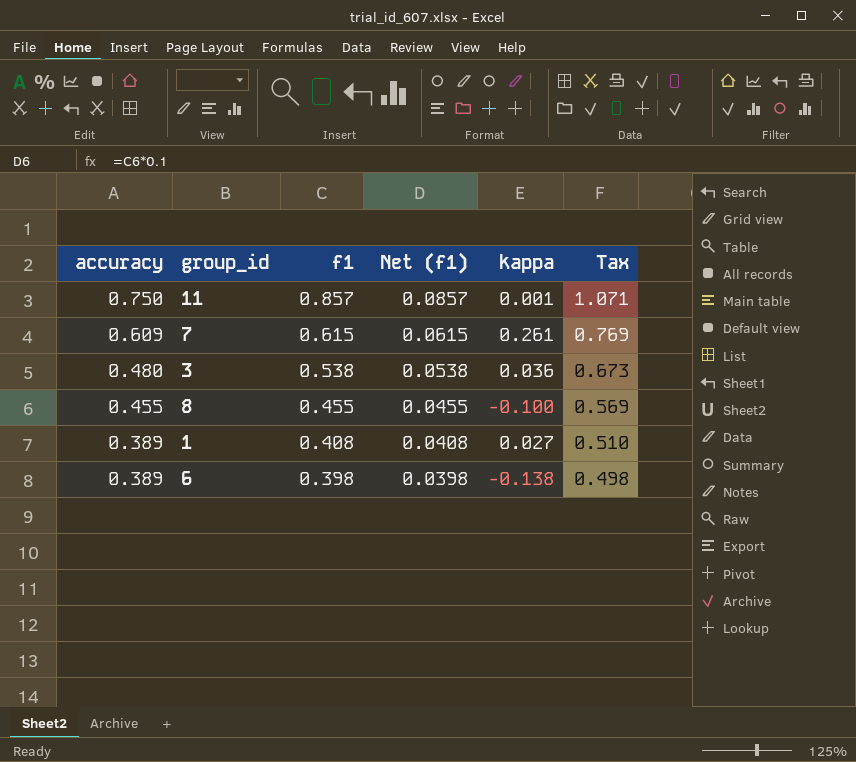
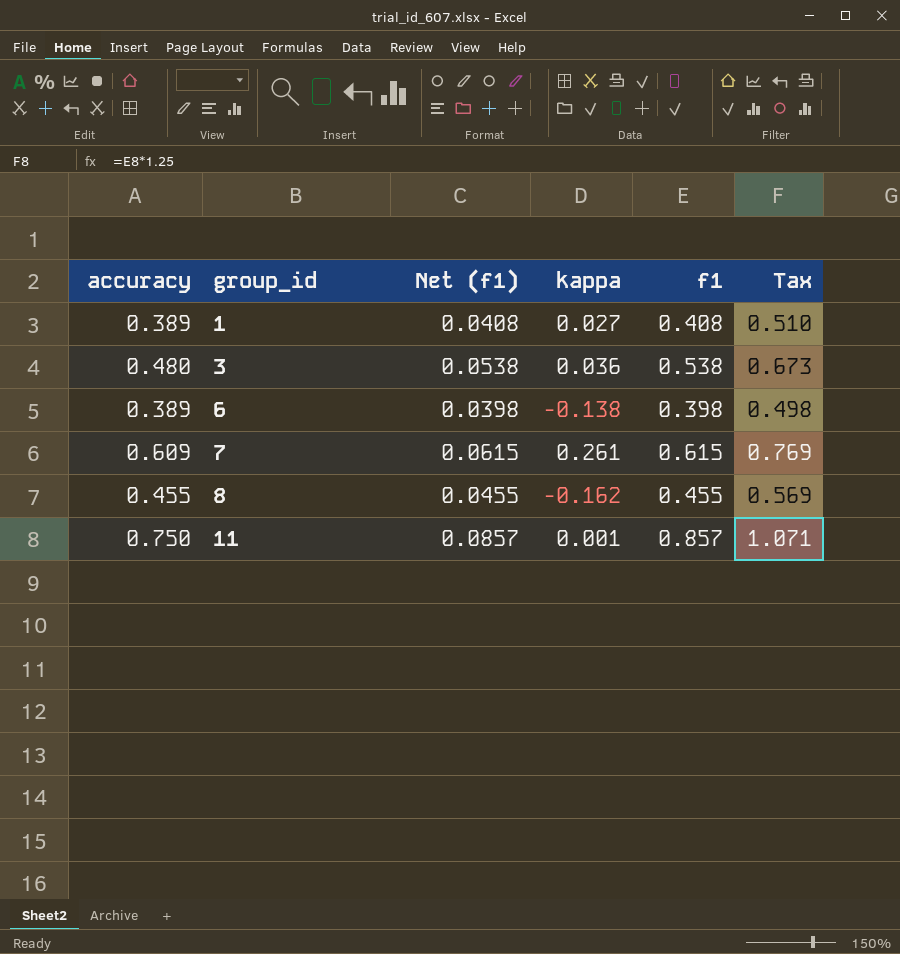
row order: accuracy descending -> group_id ascending
column f1 | position: 3 -> 5
8 | kappa: -0.100 -> -0.162

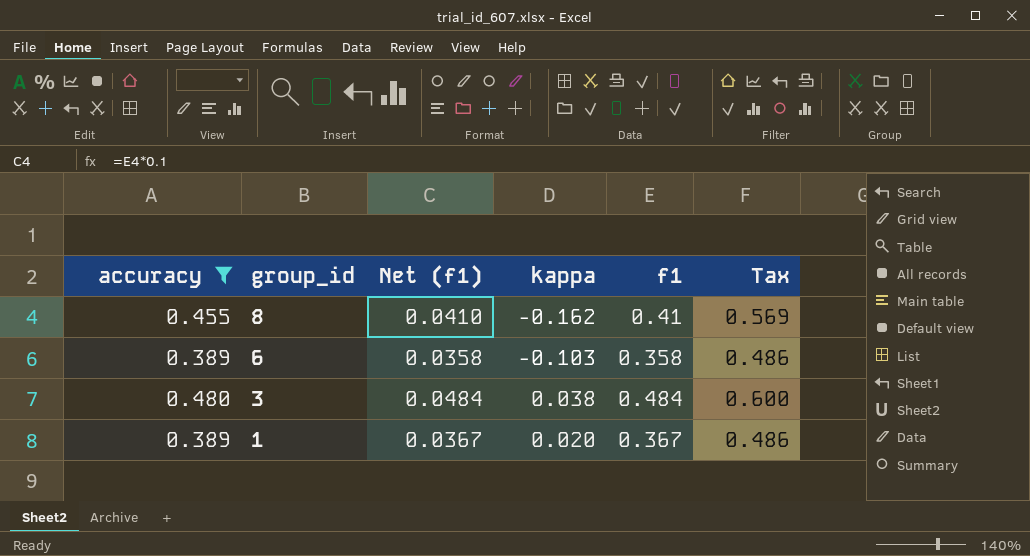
filter: none -> accuracy <= 0.480
row order: group_id ascending -> group_id descending
column Tax | formula: [f1] * 1.25 -> [accuracy] * 1.25
8 | Net (f1): 0.0455 -> 0.0410
8 | f1: 0.455 -> 0.41
6 | Net (f1): 0.0398 -> 0.0358
6 | kappa: -0.138 -> -0.103
6 | f1: 0.398 -> 0.358
3 | Net (f1): 0.0538 -> 0.0484
3 | kappa: 0.036 -> 0.038
3 | f1: 0.538 -> 0.484
1 | Net (f1): 0.0408 -> 0.0367
1 | kappa: 0.027 -> 0.020
1 | f1: 0.408 -> 0.367

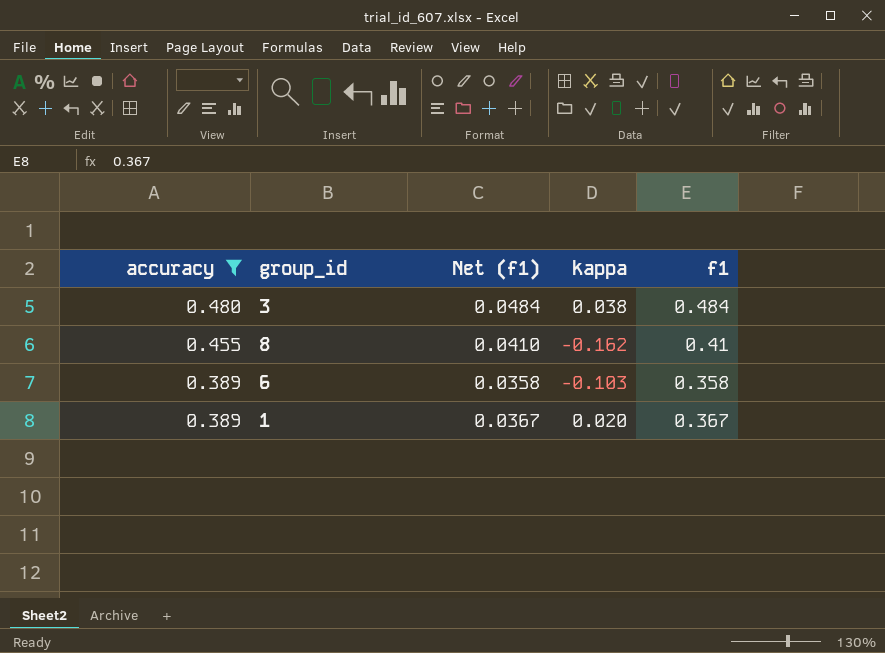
row order: group_id descending -> accuracy descending
column Tax | formula: [accuracy] * 1.25 -> none

